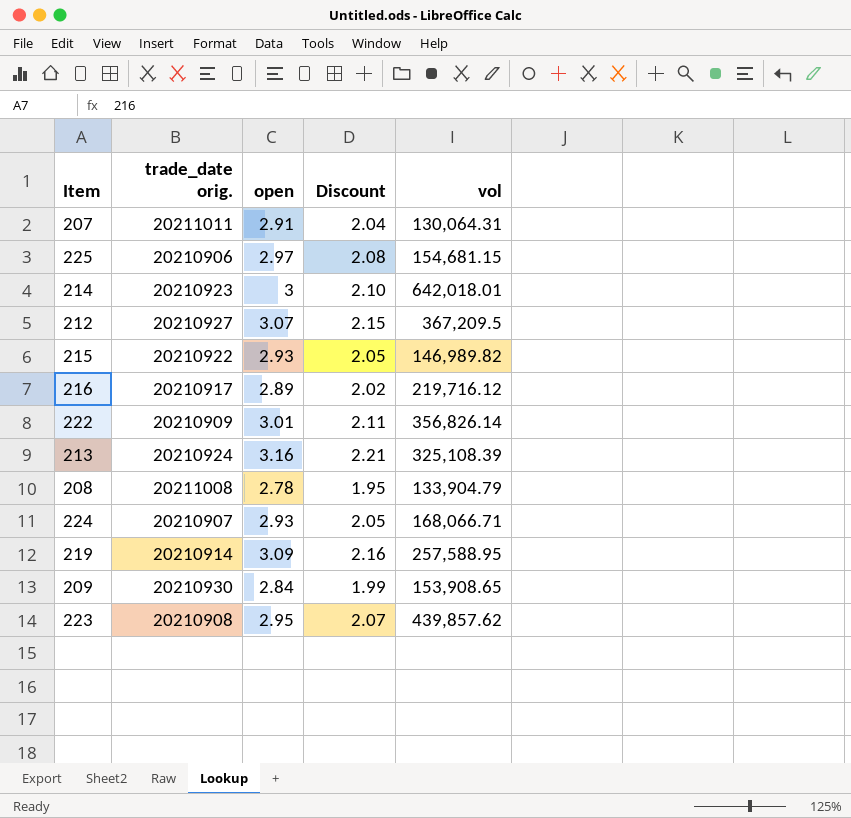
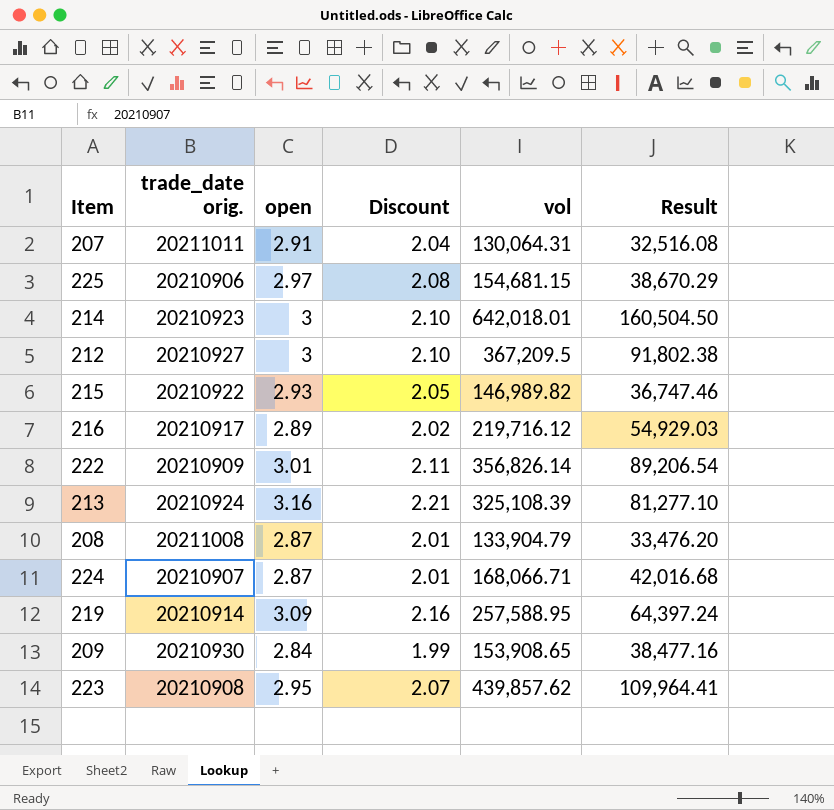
column Result | formula: none -> [vol] * 0.25
212 | open: 3.07 -> 3
212 | Discount: 2.15 -> 2.10
208 | open: 2.78 -> 2.87
208 | Discount: 1.95 -> 2.01
224 | open: 2.93 -> 2.87
224 | Discount: 2.05 -> 2.01

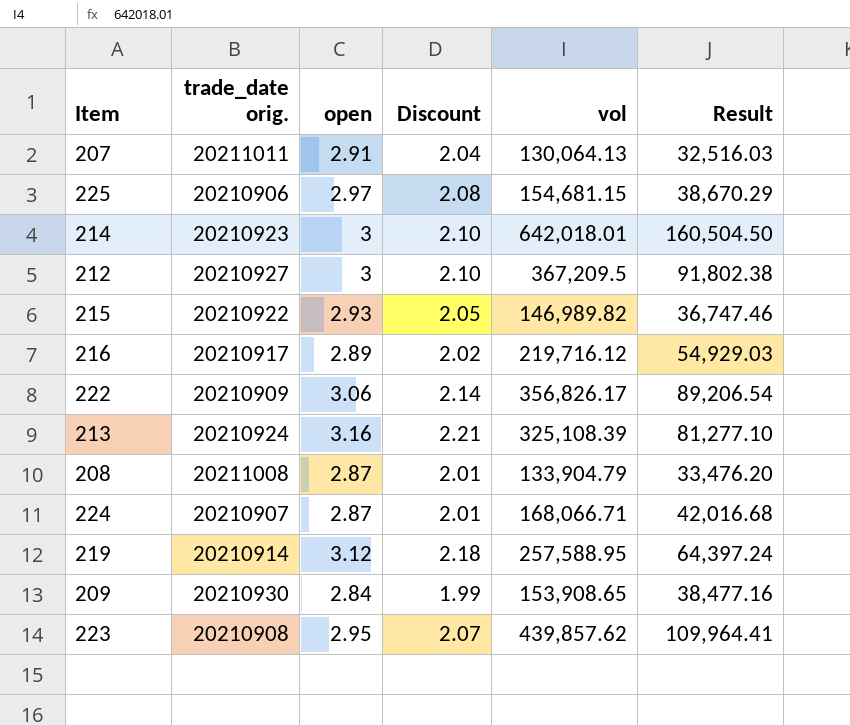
207 | vol: 130,064.31 -> 130,064.13
207 | Result: 32,516.08 -> 32,516.03
222 | open: 3.01 -> 3.06
222 | Discount: 2.11 -> 2.14
222 | vol: 356,826.14 -> 356,826.17
219 | open: 3.09 -> 3.12
219 | Discount: 2.16 -> 2.18

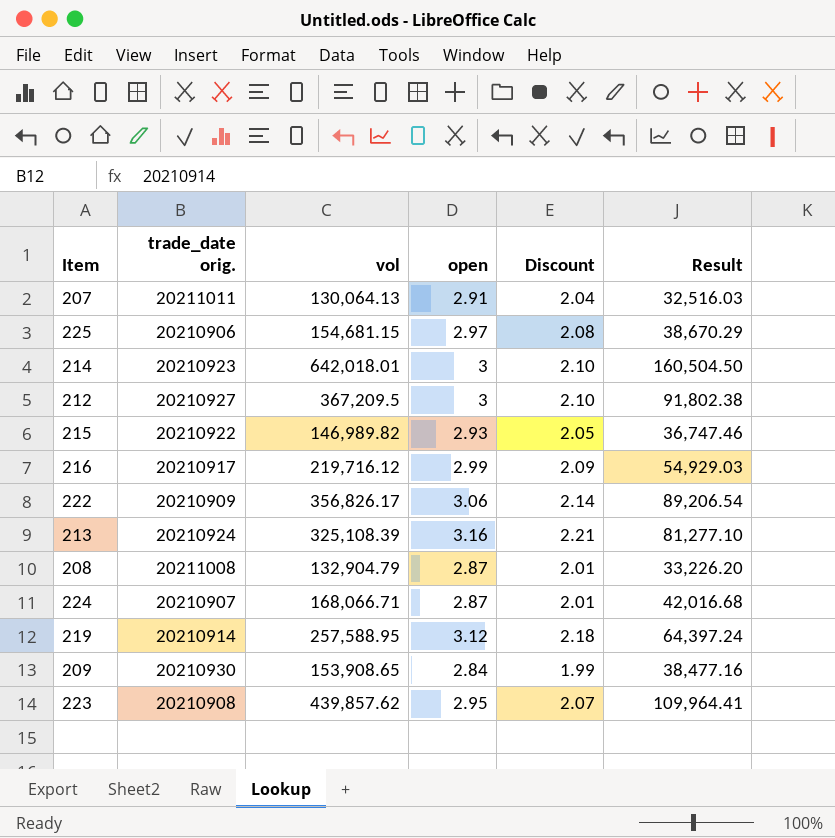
column vol | position: 5 -> 3
216 | open: 2.89 -> 2.99
216 | Discount: 2.02 -> 2.09
208 | vol: 133,904.79 -> 132,904.79
208 | Result: 33,476.20 -> 33,226.20

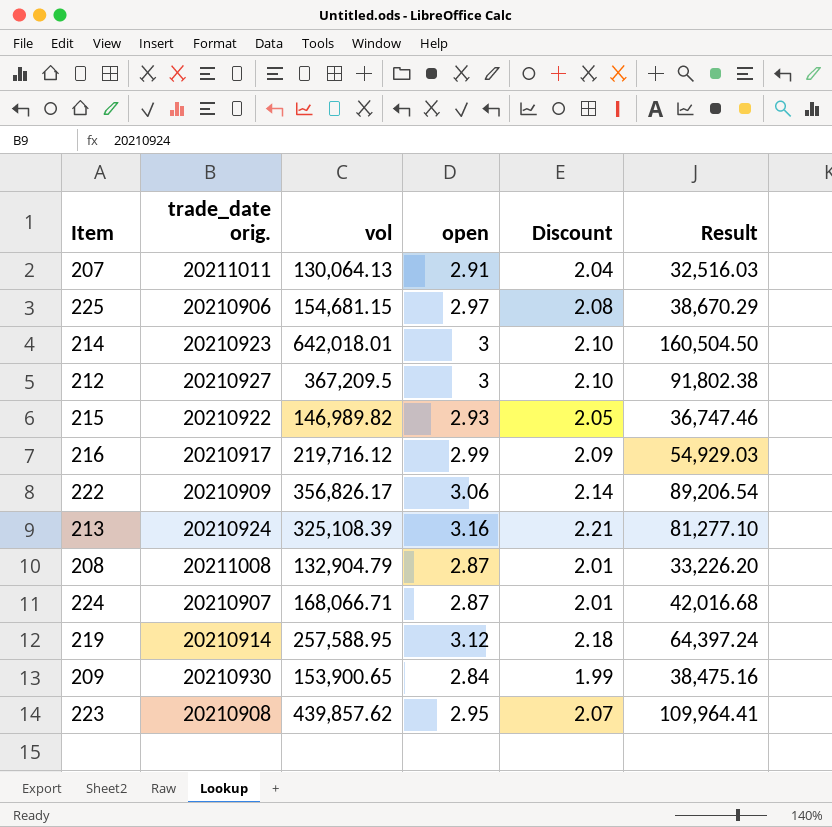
209 | vol: 153,908.65 -> 153,900.65
209 | Result: 38,477.16 -> 38,475.16

